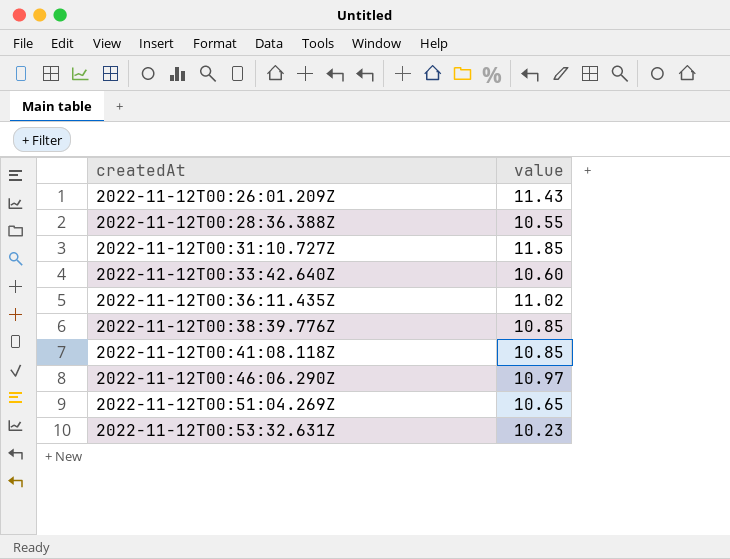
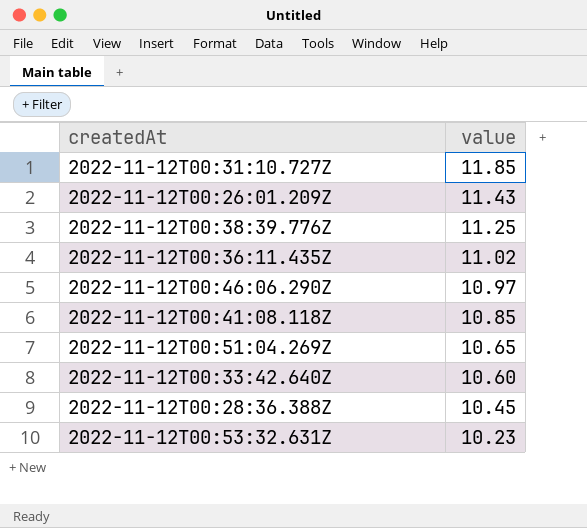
row order: createdAt ascending -> value descending
2022-11-12T00:38:39.776Z | value: 10.85 -> 11.25
2022-11-12T00:28:36.388Z | value: 10.55 -> 10.45

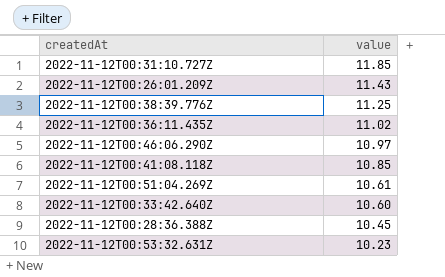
2022-11-12T00:51:04.269Z | value: 10.65 -> 10.61

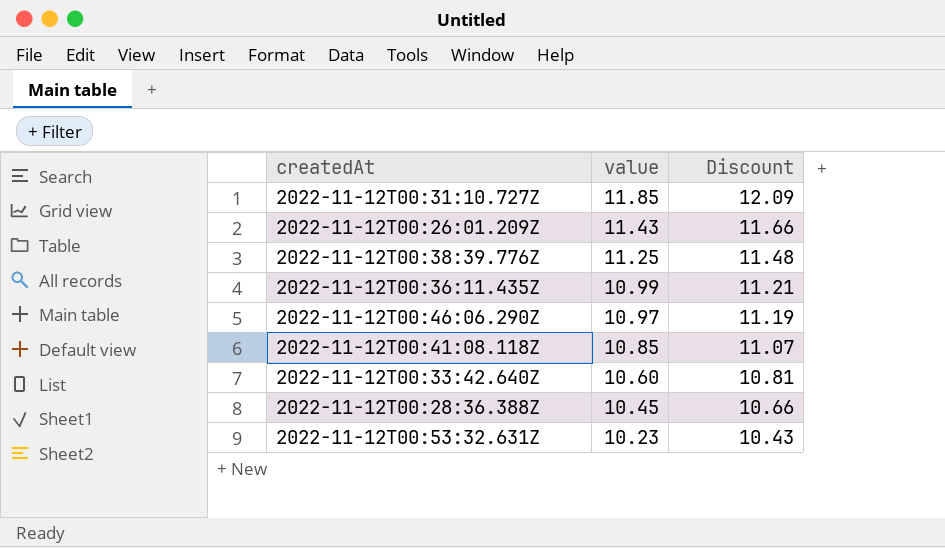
column Discount | formula: none -> [value] * 1.02
row 2022-11-12T00:51:04.269Z: 10.61 -> none
2022-11-12T00:36:11.435Z | value: 11.02 -> 10.99

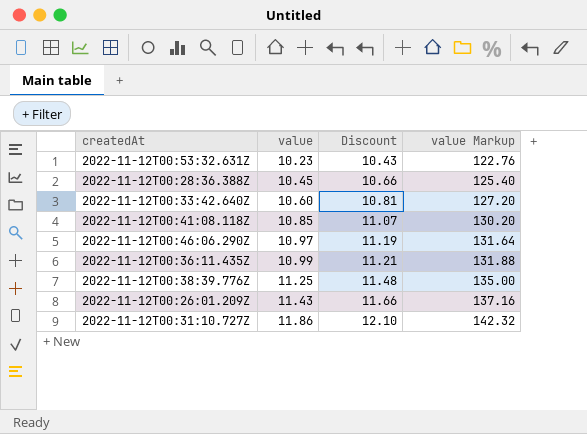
row order: value descending -> value ascending
column value Markup | formula: none -> [value] * 12
2022-11-12T00:31:10.727Z | value: 11.85 -> 11.86
2022-11-12T00:31:10.727Z | Discount: 12.09 -> 12.10

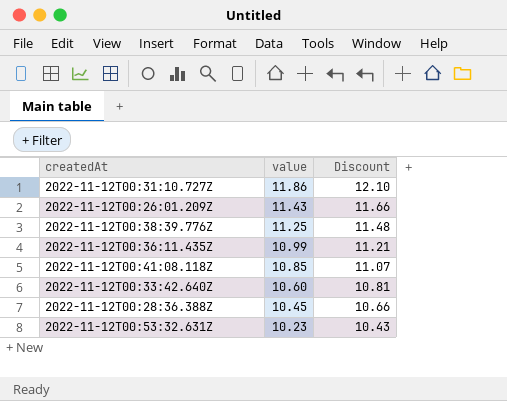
row order: value ascending -> value descending
column value Markup | formula: [value] * 12 -> none
row 2022-11-12T00:46:06.290Z: 10.97 | 11.19 | 131.64 -> none

